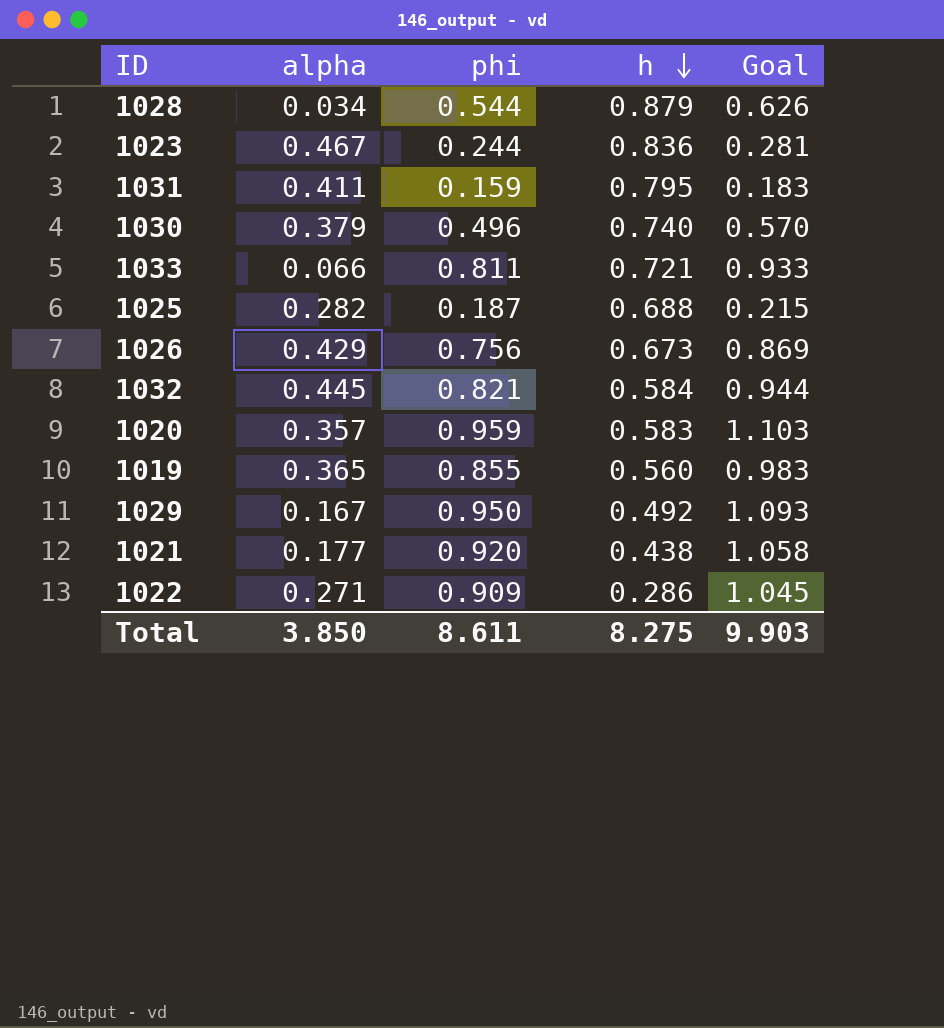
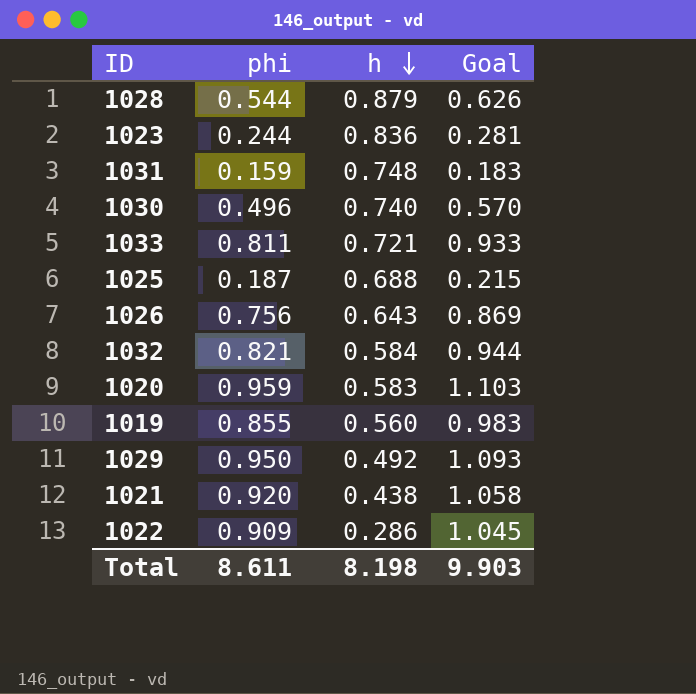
column alpha | position: 2 -> none
1031 | h: 0.795 -> 0.748
1026 | h: 0.673 -> 0.643
Total | h: 8.275 -> 8.198

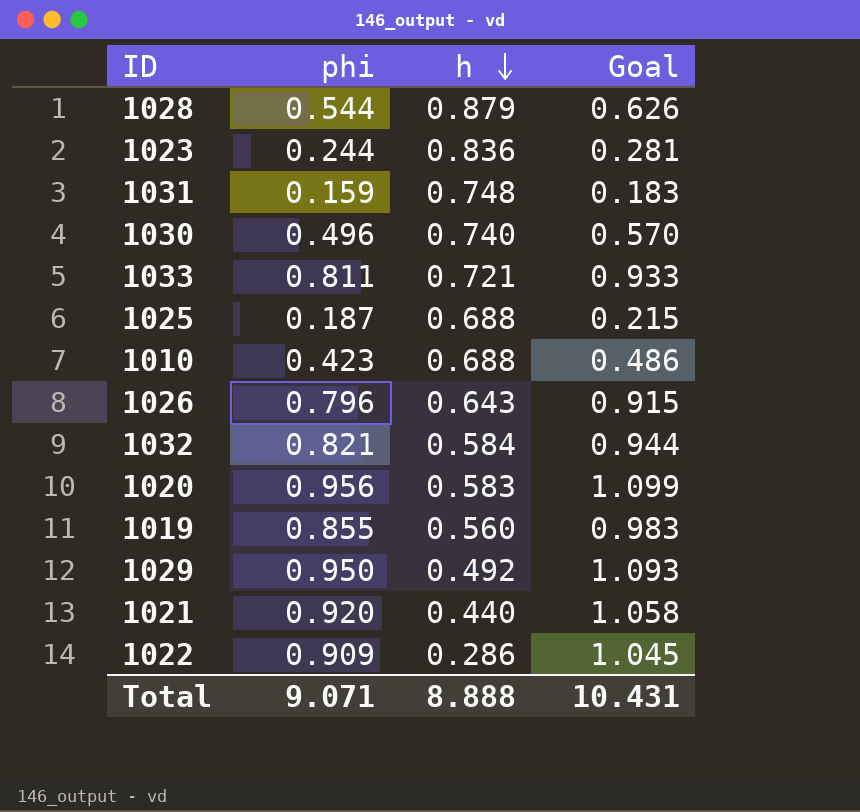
row 1010: none -> 0.423 | 0.688 | 0.486
1026 | phi: 0.756 -> 0.796
1026 | Goal: 0.869 -> 0.915
1020 | phi: 0.959 -> 0.956
1020 | Goal: 1.103 -> 1.099
1021 | h: 0.438 -> 0.440
Total | phi: 8.611 -> 9.071
Total | h: 8.198 -> 8.888
Total | Goal: 9.903 -> 10.431

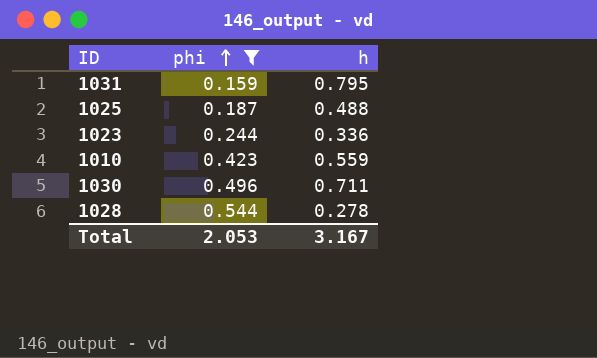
filter: none -> phi <= 0.544
row order: h descending -> phi ascending
column Goal | formula: [phi] * 1.15 -> none
1031 | h: 0.748 -> 0.795
1025 | h: 0.688 -> 0.488
1023 | h: 0.836 -> 0.336
1010 | h: 0.688 -> 0.559
1030 | h: 0.740 -> 0.711
1028 | h: 0.879 -> 0.278
Total | phi: 9.071 -> 2.053
Total | h: 8.888 -> 3.167

